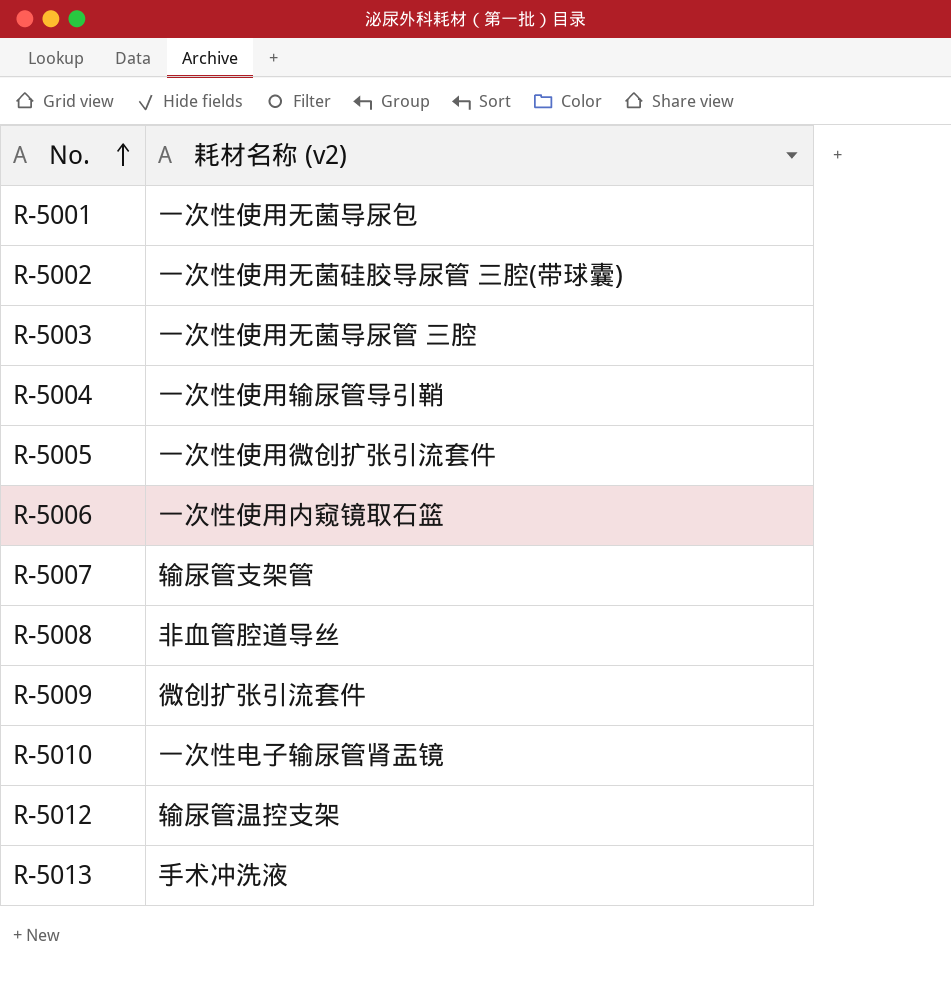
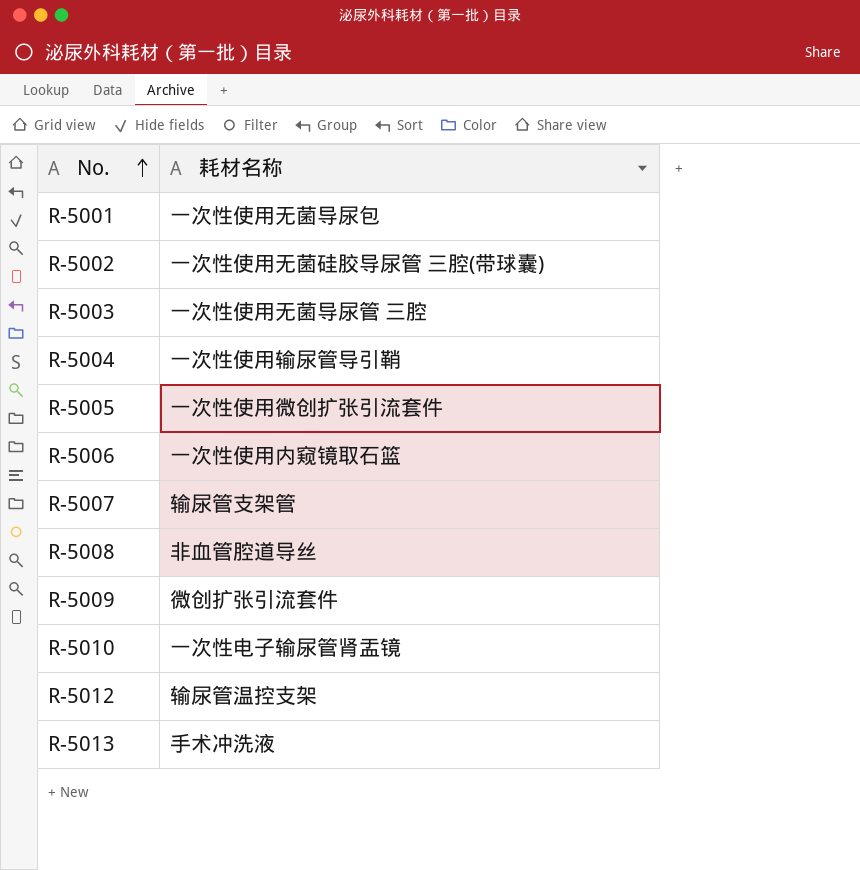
column name: 耗材名称 (v2) -> 耗材名称

